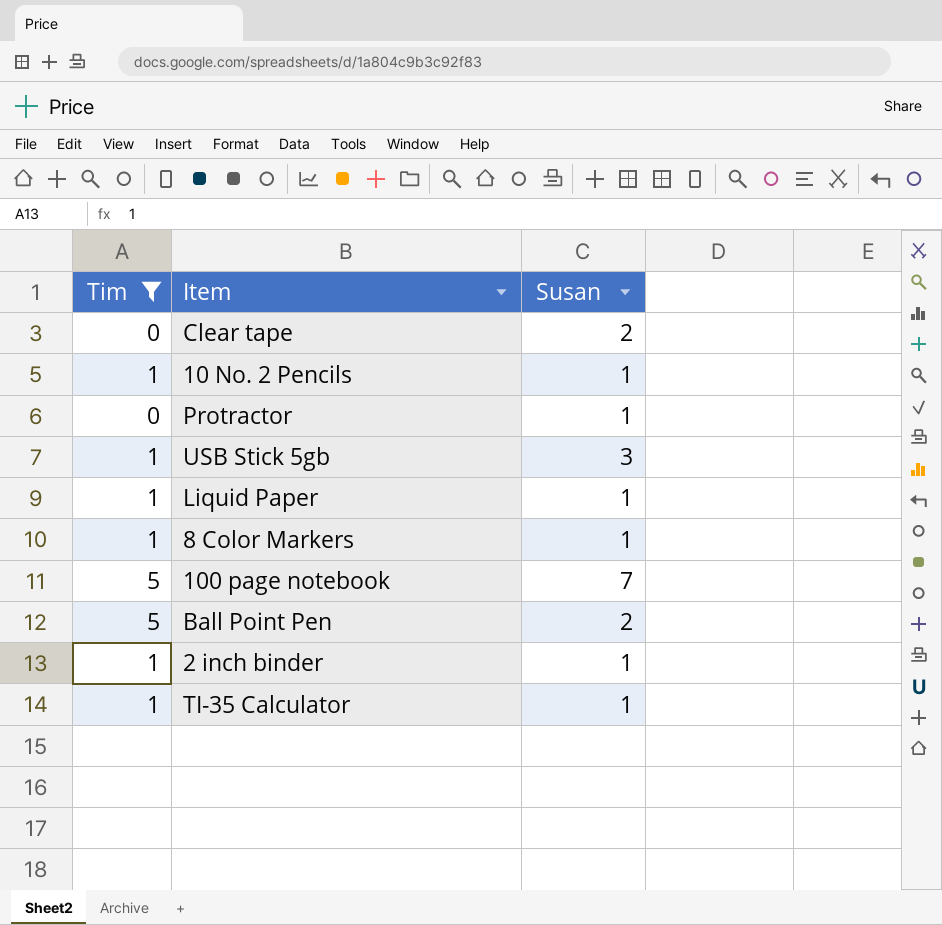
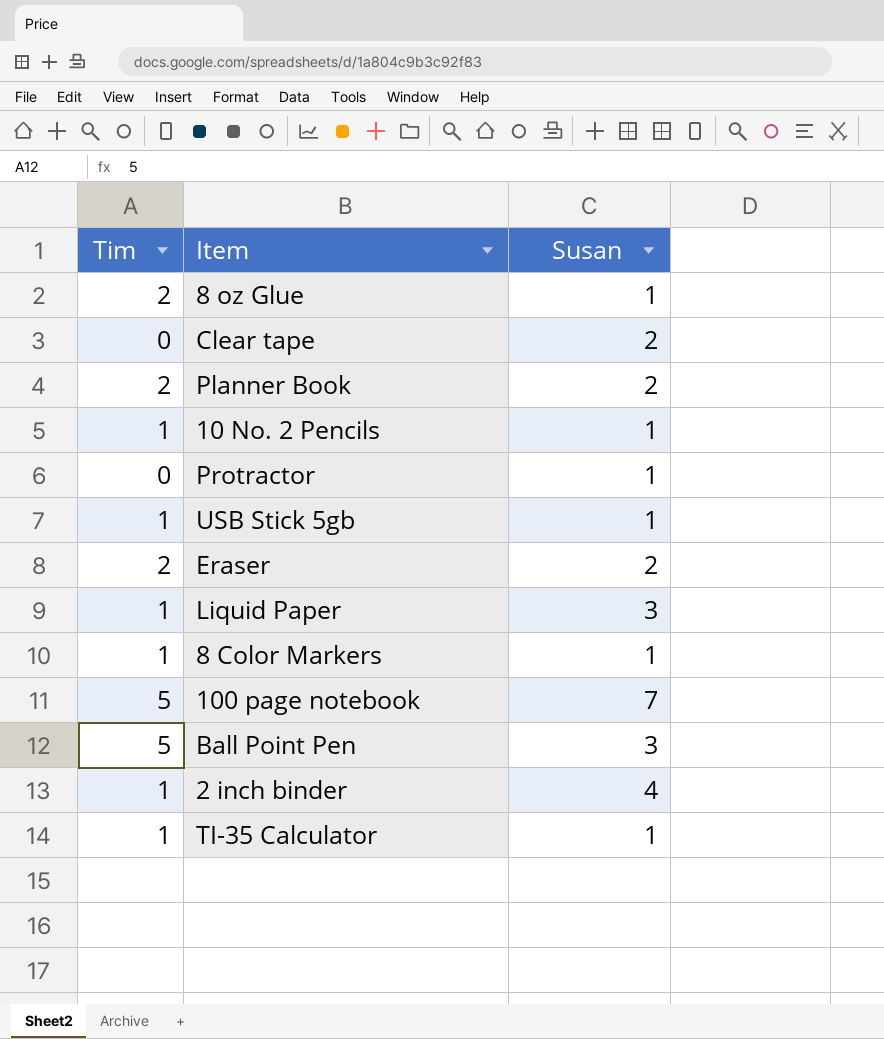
filter: Tim != 2 -> none
USB Stick 5gb | Susan: 3 -> 1
Liquid Paper | Susan: 1 -> 3
Ball Point Pen | Susan: 2 -> 3
2 inch binder | Susan: 1 -> 4

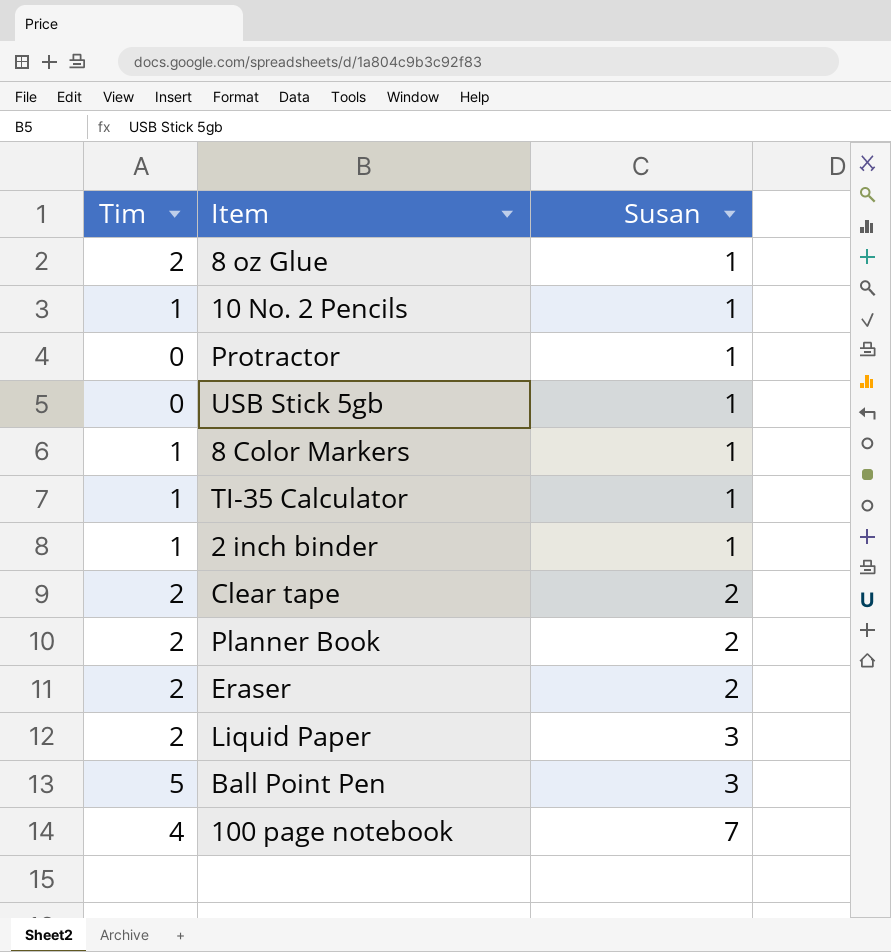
row order: none -> Susan ascending
USB Stick 5gb | Tim: 1 -> 0
2 inch binder | Susan: 4 -> 1
Clear tape | Tim: 0 -> 2
Liquid Paper | Tim: 1 -> 2
100 page notebook | Tim: 5 -> 4

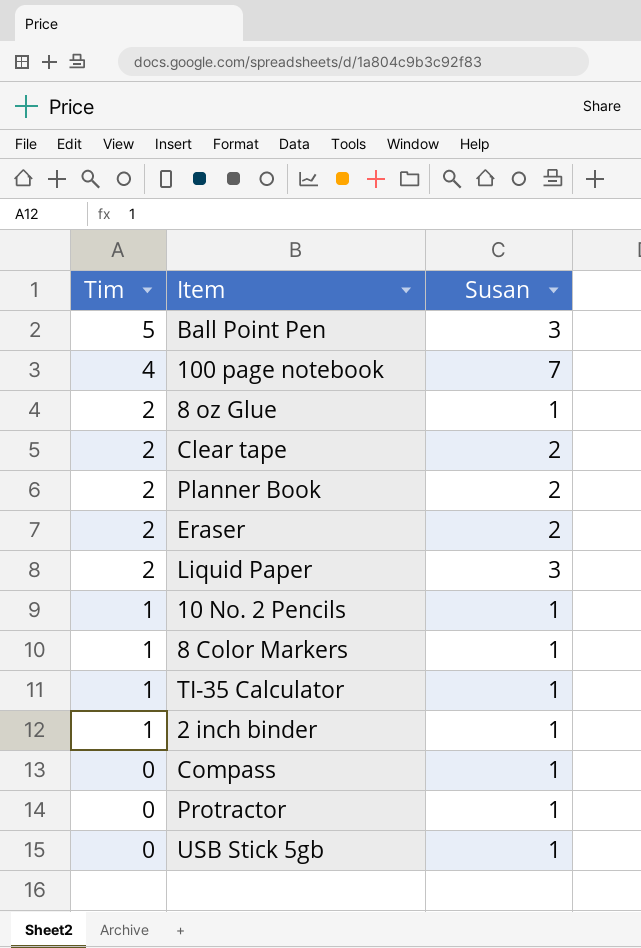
row order: Susan ascending -> Tim descending
row Compass: none -> 0 | 1

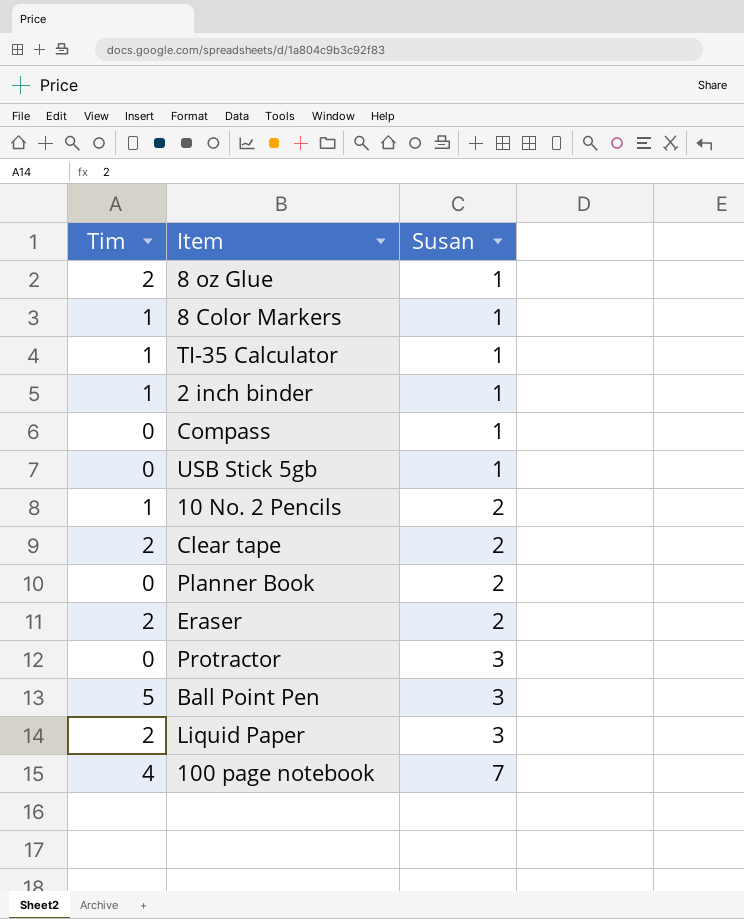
row order: Tim descending -> Susan ascending
10 No. 2 Pencils | Susan: 1 -> 2
Planner Book | Tim: 2 -> 0
Protractor | Susan: 1 -> 3

